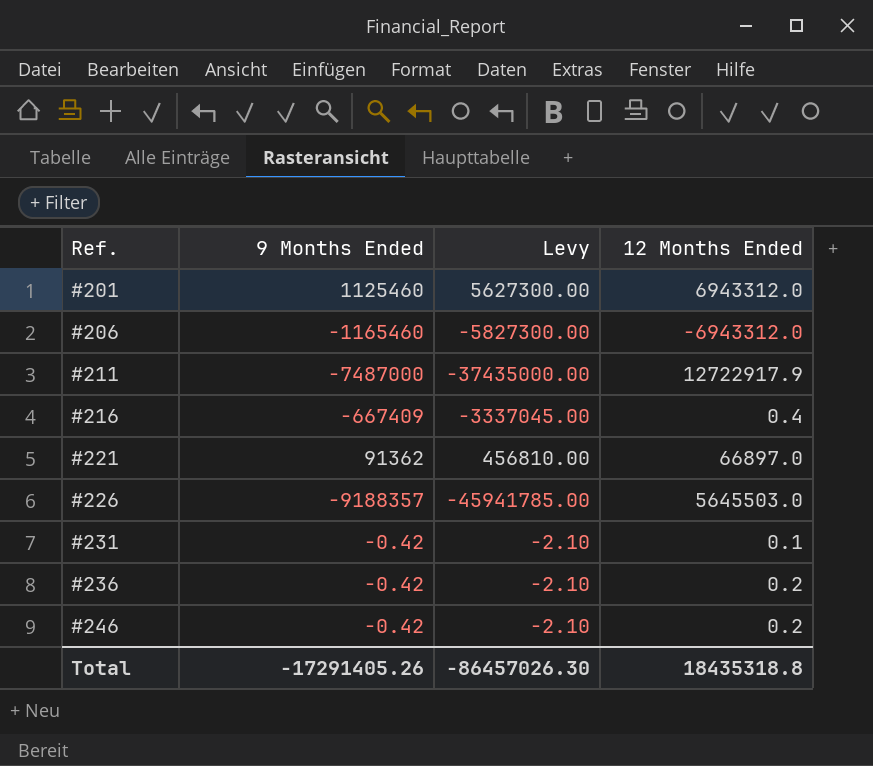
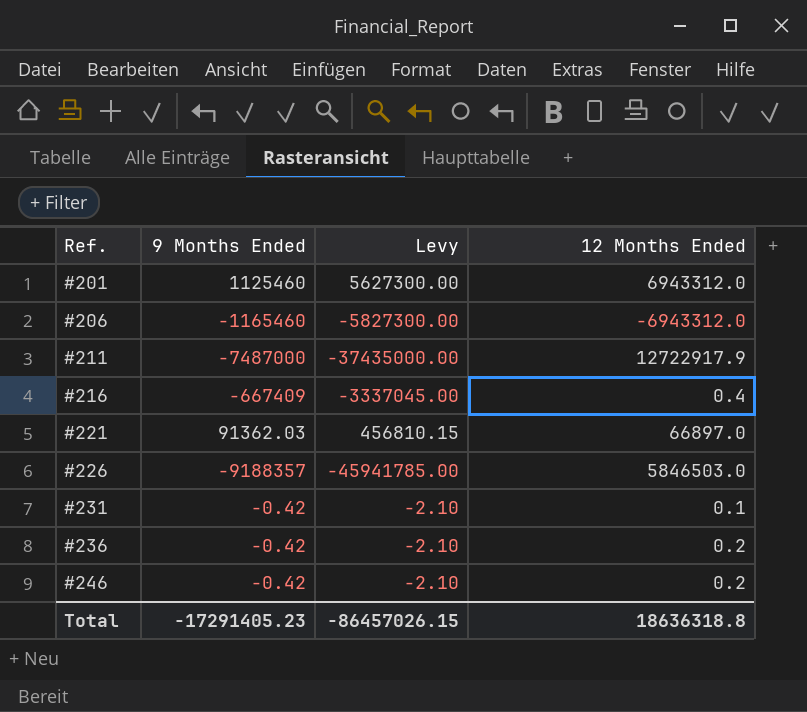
#221 | 9 Months Ended: 91362 -> 91362.03
#221 | Levy: 456810.00 -> 456810.15
#226 | 12 Months Ended: 5645503.0 -> 5846503.0
Total | 9 Months Ended: -17291405.26 -> -17291405.23
Total | Levy: -86457026.30 -> -86457026.15
Total | 12 Months Ended: 18435318.8 -> 18636318.8

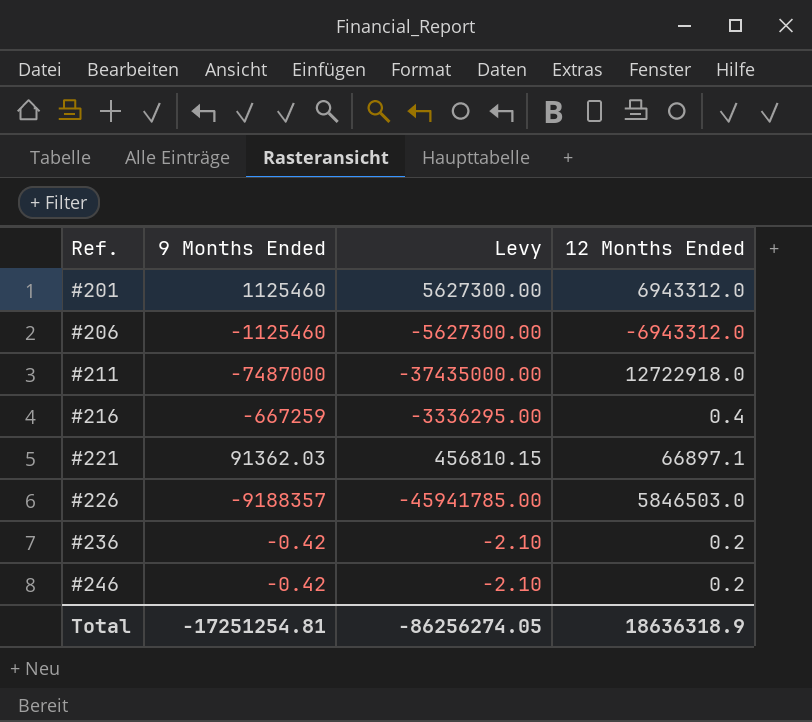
row #231: -0.42 | -2.10 | 0.1 -> none
#206 | 9 Months Ended: -1165460 -> -1125460
#206 | Levy: -5827300.00 -> -5627300.00
#211 | 12 Months Ended: 12722917.9 -> 12722918.0
#216 | 9 Months Ended: -667409 -> -667259
#216 | Levy: -3337045.00 -> -3336295.00
#221 | 12 Months Ended: 66897.0 -> 66897.1
Total | 9 Months Ended: -17291405.23 -> -17251254.81
Total | Levy: -86457026.15 -> -86256274.05
Total | 12 Months Ended: 18636318.8 -> 18636318.9

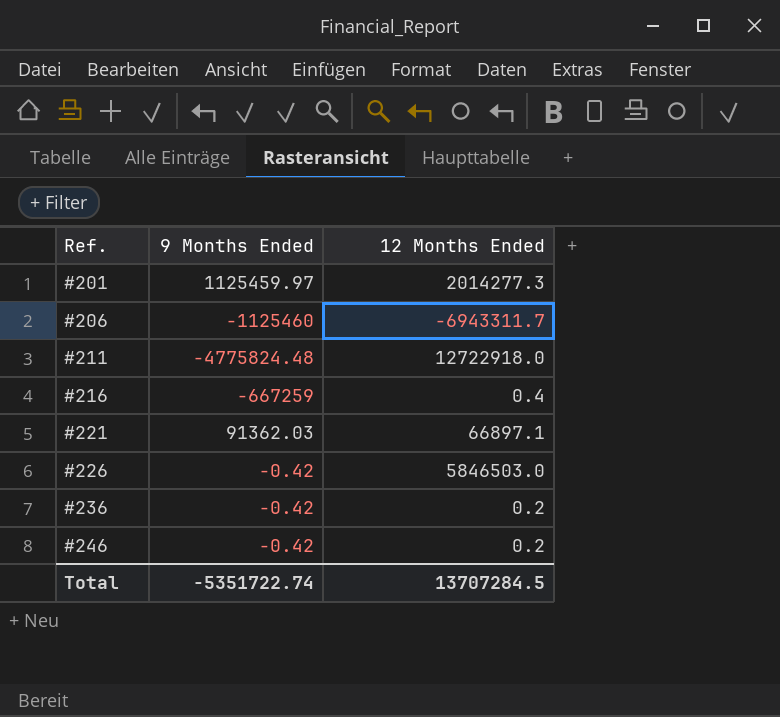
column Levy | formula: [9 Months Ended] * 5 -> none
#201 | 9 Months Ended: 1125460 -> 1125459.97
#201 | 12 Months Ended: 6943312.0 -> 2014277.3
#206 | 12 Months Ended: -6943312.0 -> -6943311.7
#211 | 9 Months Ended: -7487000 -> -4775824.48
#226 | 9 Months Ended: -9188357 -> -0.42
Total | 9 Months Ended: -17251254.81 -> -5351722.74
Total | 12 Months Ended: 18636318.9 -> 13707284.5

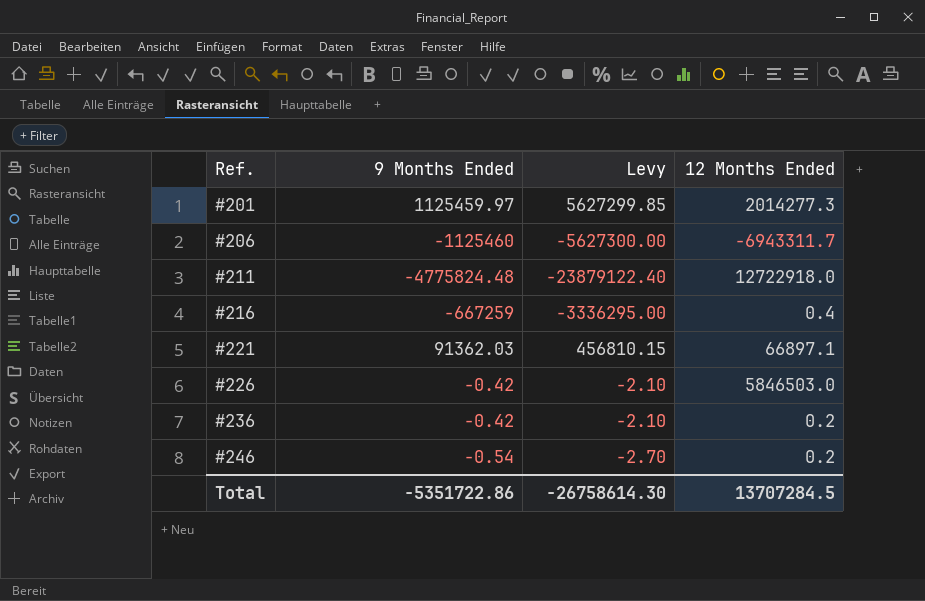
column Levy | formula: none -> [9 Months Ended] * 5
#246 | 9 Months Ended: -0.42 -> -0.54
Total | 9 Months Ended: -5351722.74 -> -5351722.86

